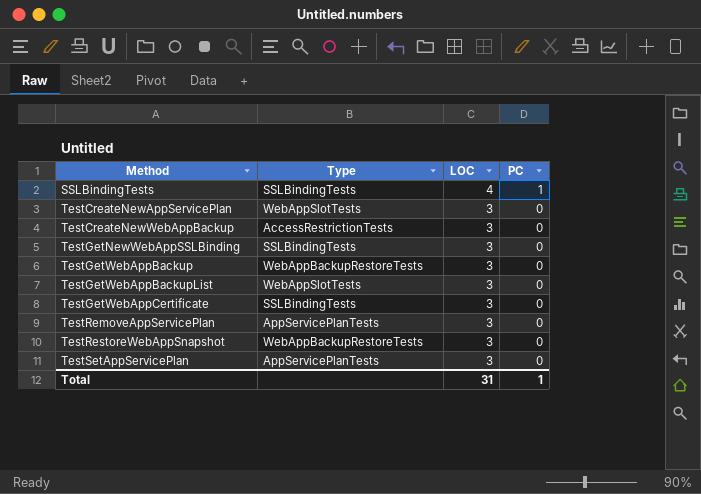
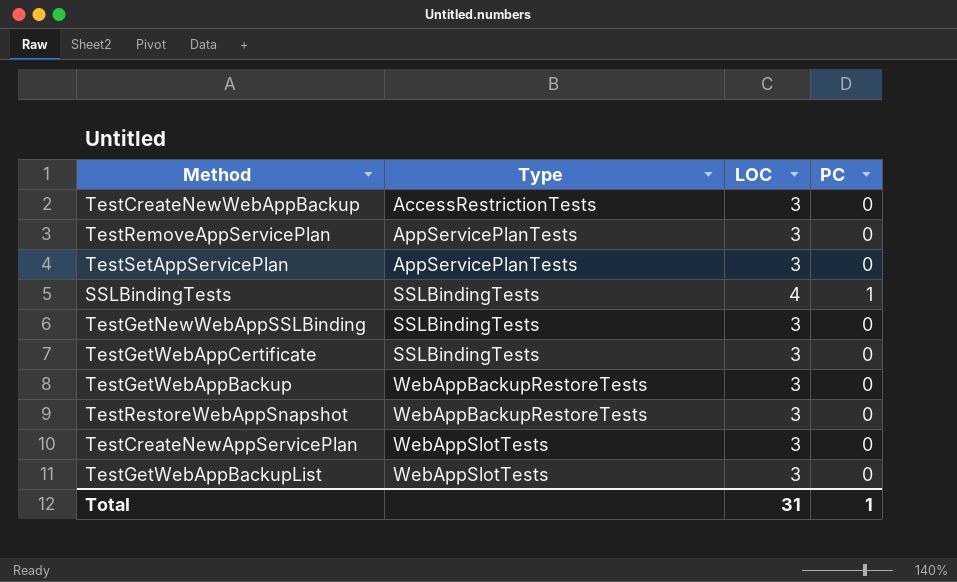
row order: Method ascending -> Type ascending

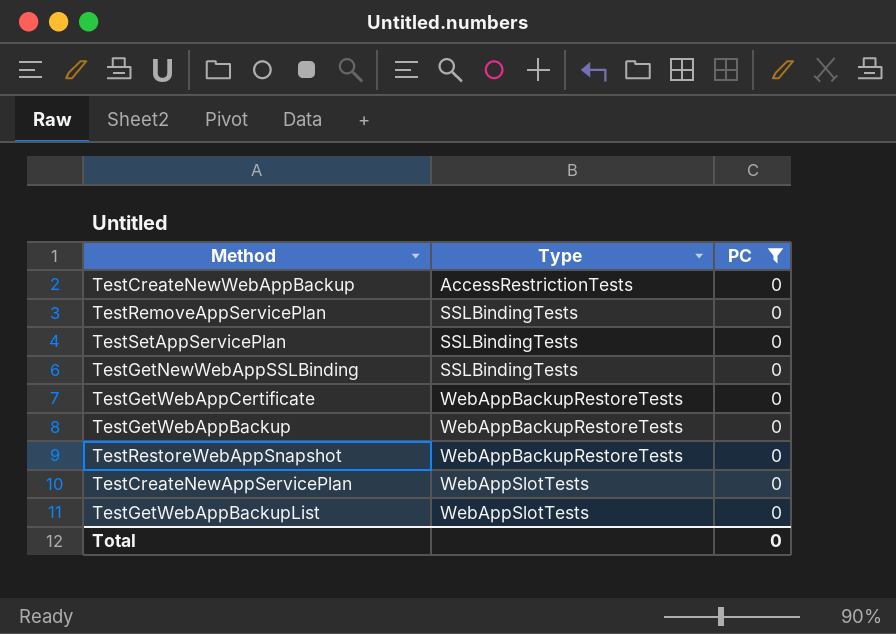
filter: none -> PC = 0
column LOC | position: 3 -> none
TestRemoveAppServicePlan | Type: AppServicePlanTests -> SSLBindingTests
TestSetAppServicePlan | Type: AppServicePlanTests -> SSLBindingTests
TestGetWebAppCertificate | Type: SSLBindingTests -> WebAppBackupRestoreTests
Total | PC: 1 -> 0

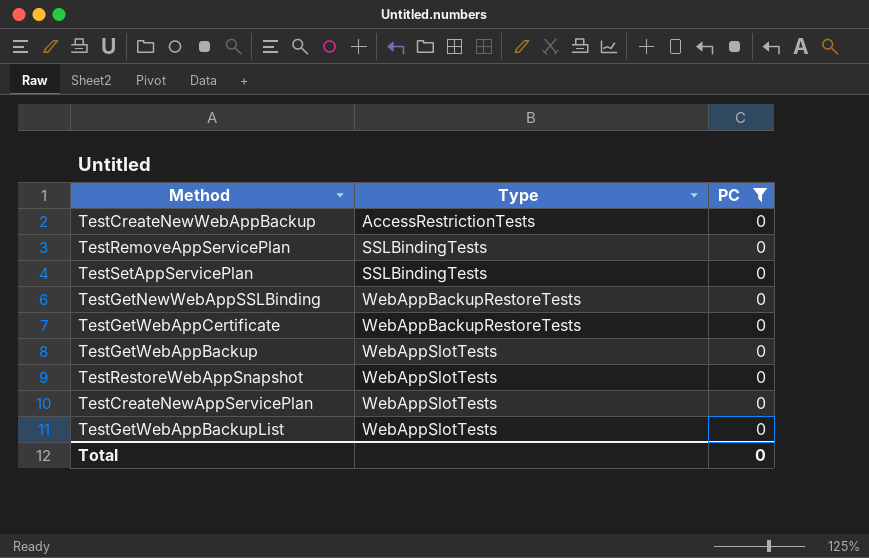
TestGetNewWebAppSSLBinding | Type: SSLBindingTests -> WebAppBackupRestoreTests
TestGetWebAppBackup | Type: WebAppBackupRestoreTests -> WebAppSlotTests
TestRestoreWebAppSnapshot | Type: WebAppBackupRestoreTests -> WebAppSlotTests

